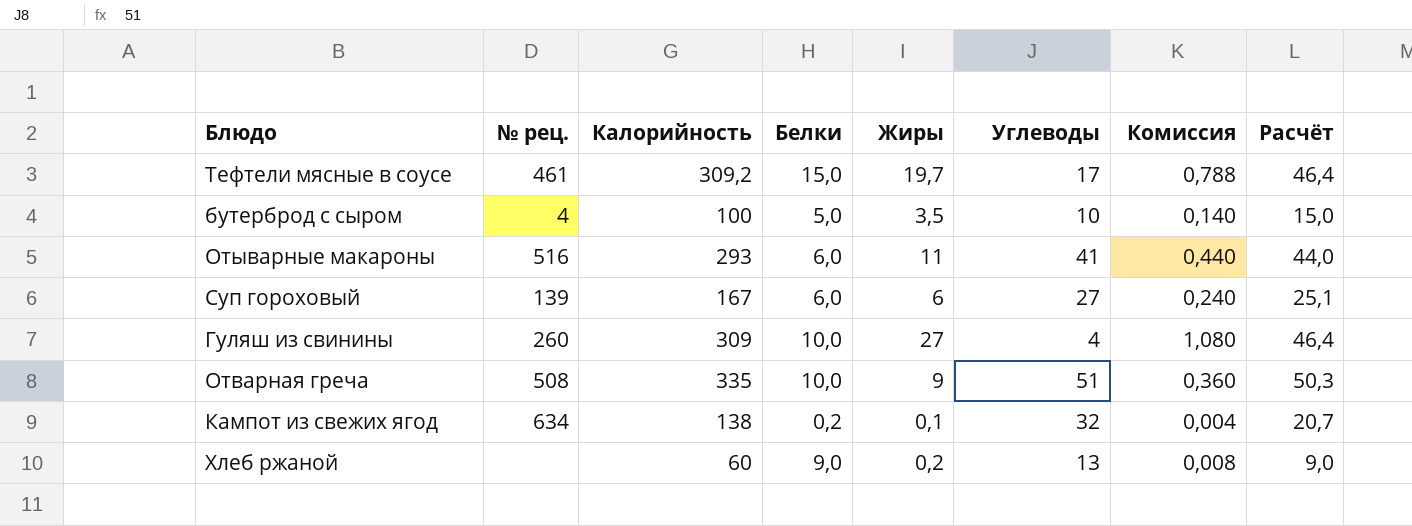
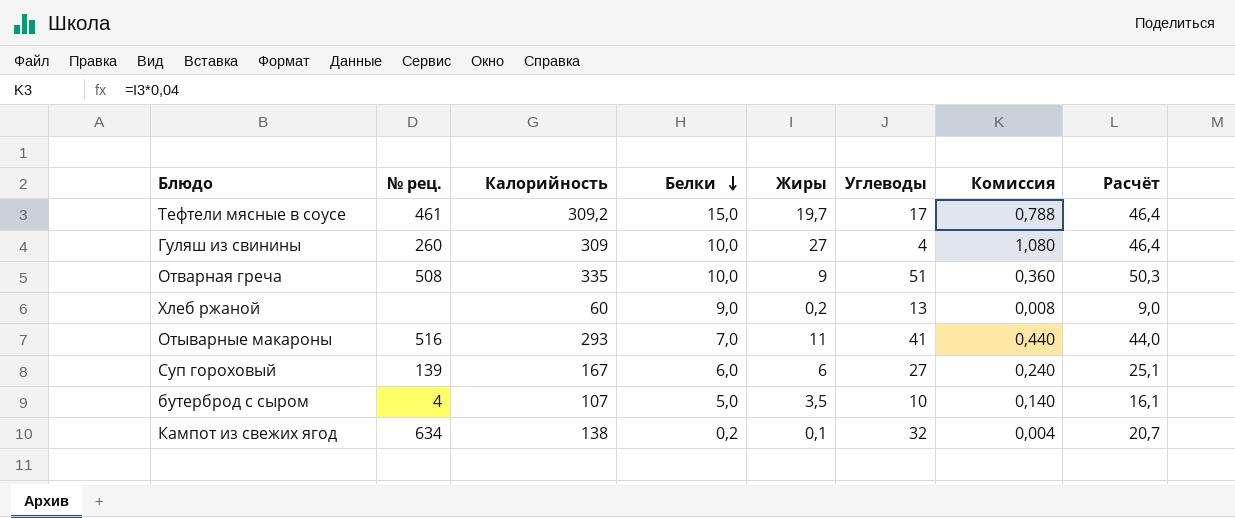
row order: none -> Белки descending
Отыварные макароны | Белки: 6,0 -> 7,0
бутерброд с сыром | Калорийность: 100 -> 107
бутерброд с сыром | Расчёт: 15,0 -> 16,1

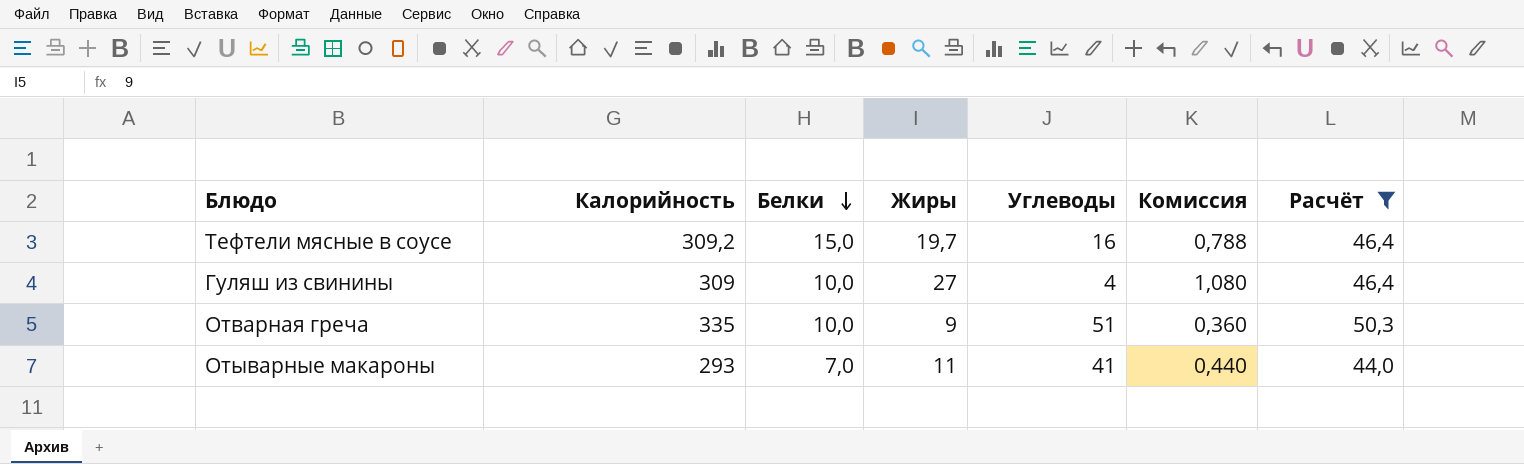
filter: none -> Расчёт >= 44,0
column № рец. | position: 2 -> none
Тефтели мясные в соусе | Углеводы: 17 -> 16

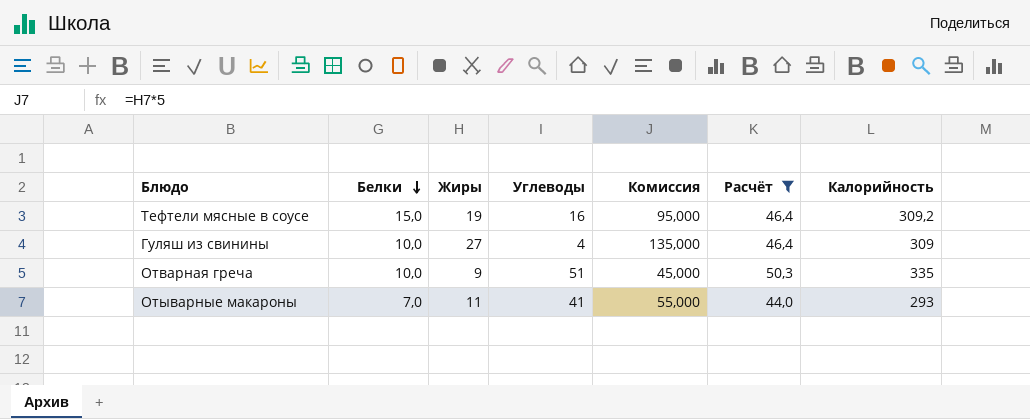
column Комиссия | formula: [Жиры] * 0,04 -> [Жиры] * 5
column Калорийность | position: 2 -> 7
Тефтели мясные в соусе | Жиры: 19,7 -> 19

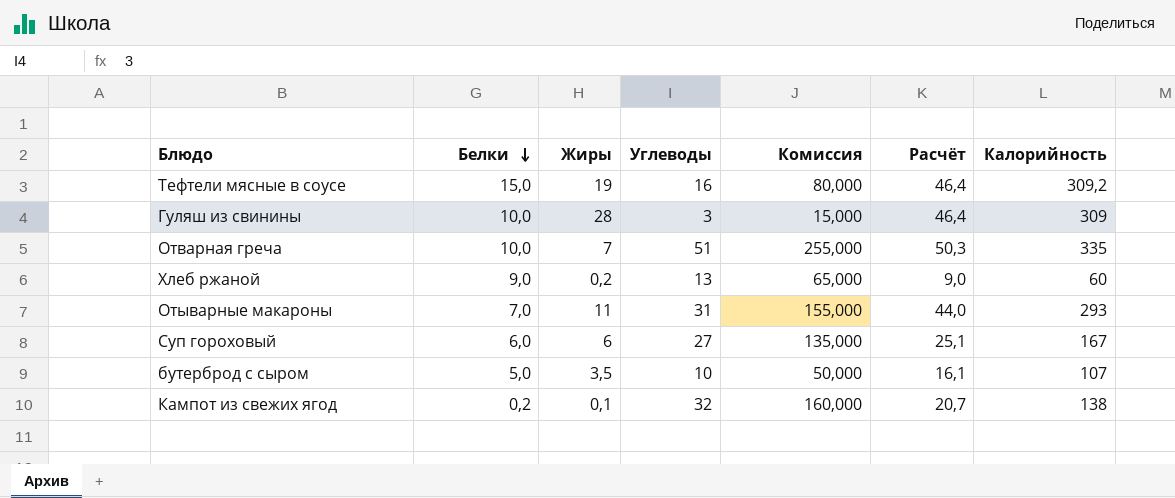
filter: Расчёт >= 44,0 -> none
column Комиссия | formula: [Жиры] * 5 -> [Углеводы] * 5
Гуляш из свинины | Жиры: 27 -> 28
Гуляш из свинины | Углеводы: 4 -> 3
Отварная греча | Жиры: 9 -> 7
Отыварные макароны | Углеводы: 41 -> 31

